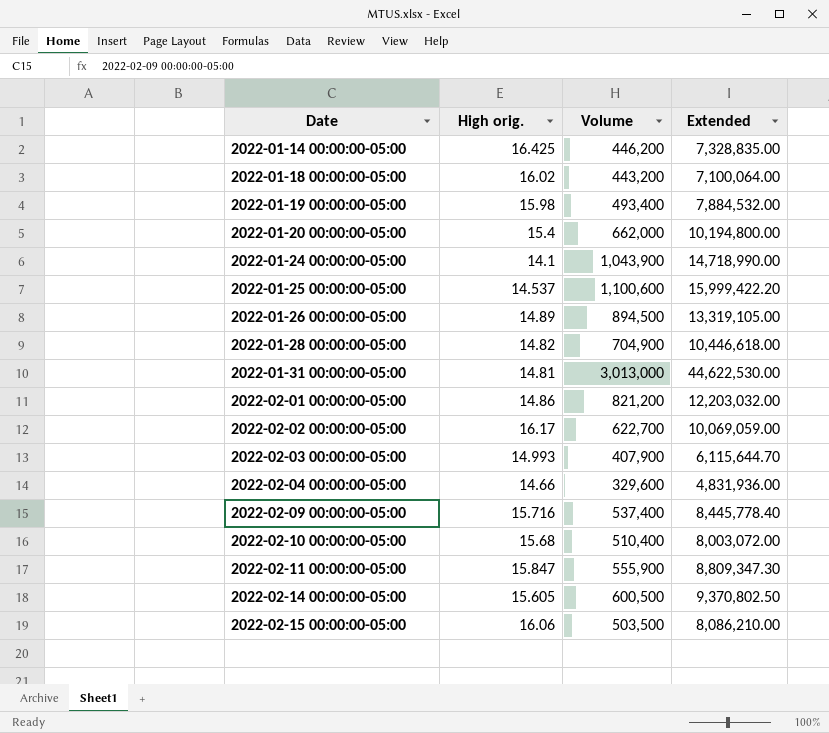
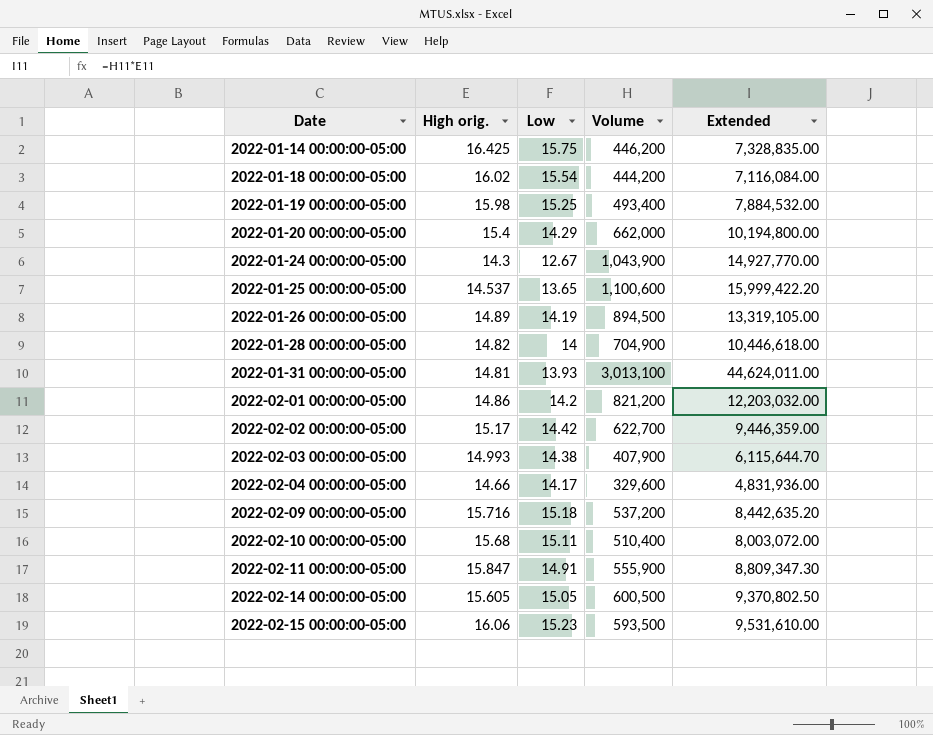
column Low | position: none -> 3
2022-01-18 00:00:00-05:00 | Volume: 443,200 -> 444,200
2022-01-18 00:00:00-05:00 | Extended: 7,100,064.00 -> 7,116,084.00
2022-01-24 00:00:00-05:00 | High orig.: 14.1 -> 14.3
2022-01-24 00:00:00-05:00 | Extended: 14,718,990.00 -> 14,927,770.00
2022-01-31 00:00:00-05:00 | Volume: 3,013,000 -> 3,013,100
2022-01-31 00:00:00-05:00 | Extended: 44,622,530.00 -> 44,624,011.00
2022-02-02 00:00:00-05:00 | High orig.: 16.17 -> 15.17
2022-02-02 00:00:00-05:00 | Extended: 10,069,059.00 -> 9,446,359.00
2022-02-09 00:00:00-05:00 | Volume: 537,400 -> 537,200
2022-02-09 00:00:00-05:00 | Extended: 8,445,778.40 -> 8,442,635.20
2022-02-15 00:00:00-05:00 | Volume: 503,500 -> 593,500
2022-02-15 00:00:00-05:00 | Extended: 8,086,210.00 -> 9,531,610.00

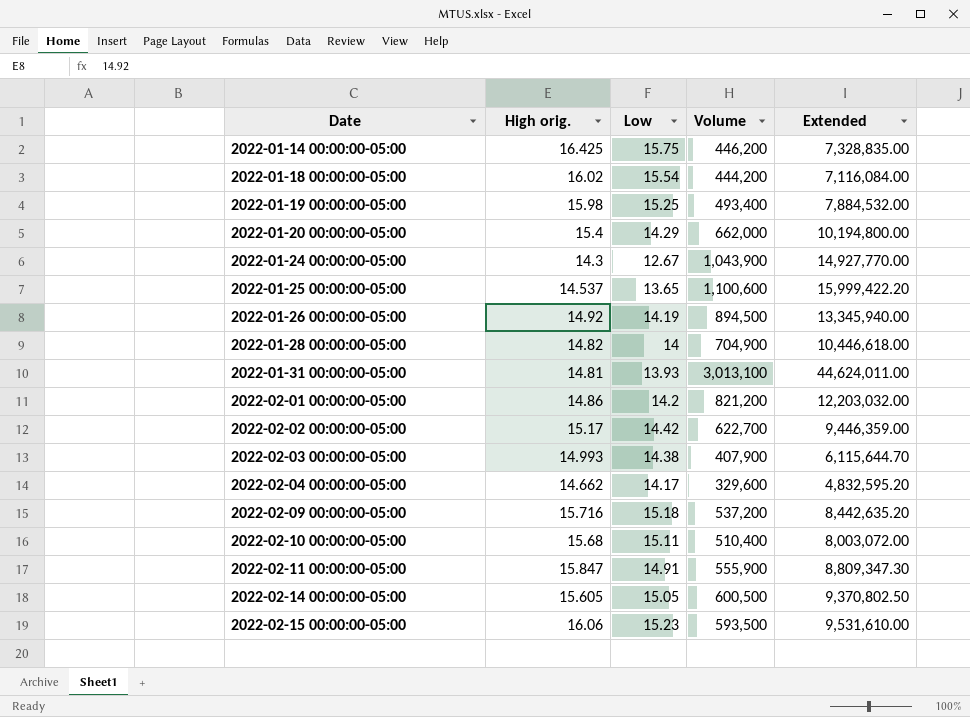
2022-01-26 00:00:00-05:00 | High orig.: 14.89 -> 14.92
2022-01-26 00:00:00-05:00 | Extended: 13,319,105.00 -> 13,345,940.00
2022-02-04 00:00:00-05:00 | High orig.: 14.66 -> 14.662
2022-02-04 00:00:00-05:00 | Extended: 4,831,936.00 -> 4,832,595.20

